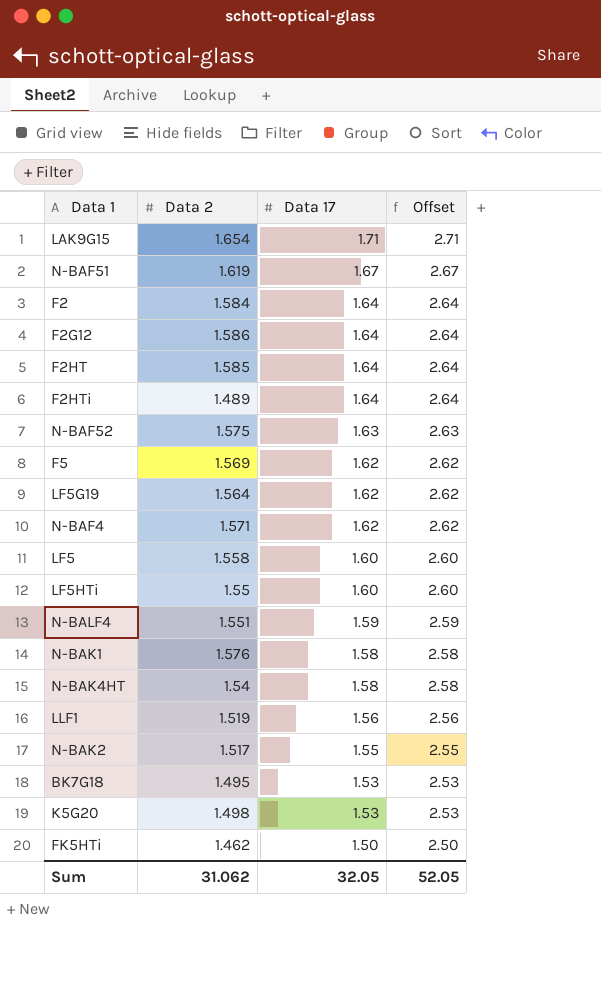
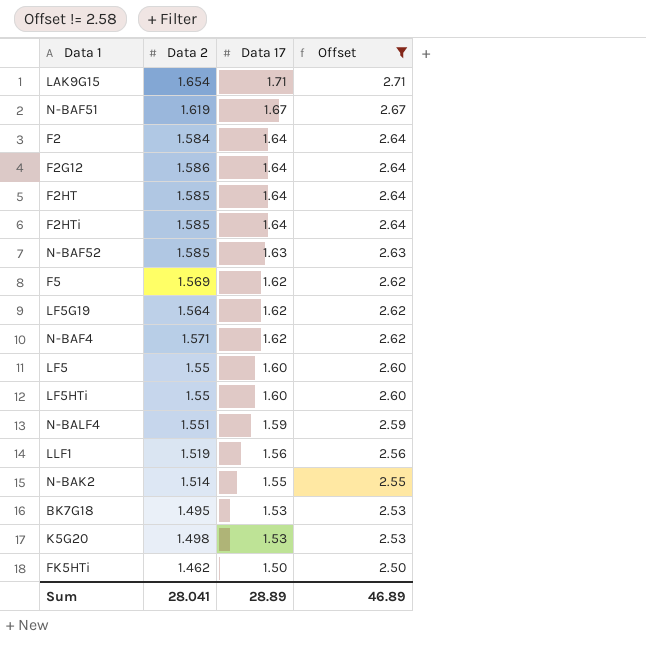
filter: none -> Offset != 2.58
F2HTi | Data 2: 1.489 -> 1.585
N-BAF52 | Data 2: 1.575 -> 1.585
LF5 | Data 2: 1.558 -> 1.55
N-BAK2 | Data 2: 1.517 -> 1.514
Sum | Data 2: 31.062 -> 28.041
Sum | Data 17: 32.05 -> 28.89
Sum | Offset: 52.05 -> 46.89

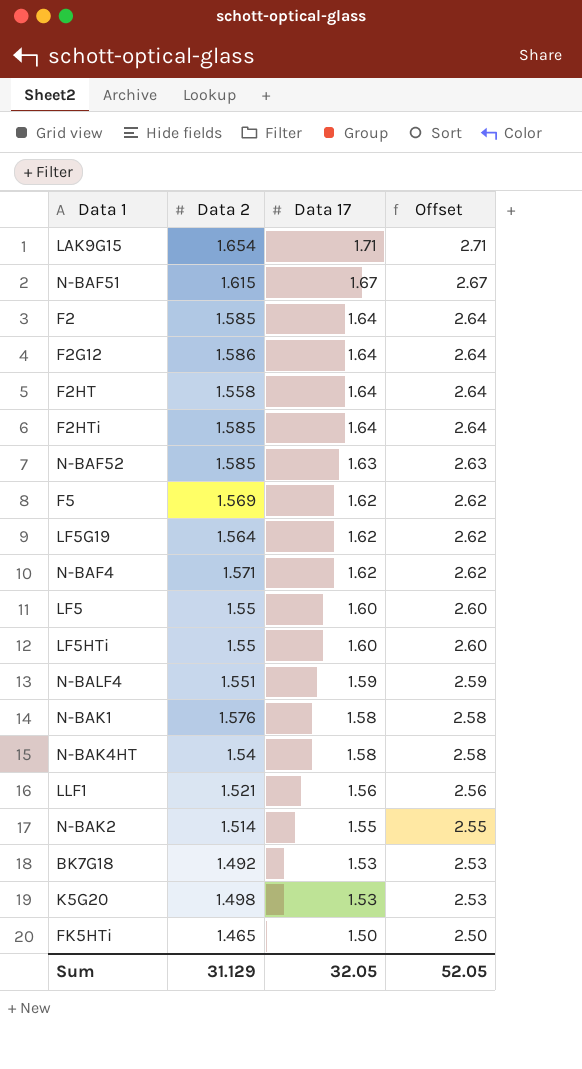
filter: Offset != 2.58 -> none
N-BAF51 | Data 2: 1.619 -> 1.615
F2 | Data 2: 1.584 -> 1.585
F2HT | Data 2: 1.585 -> 1.558
LLF1 | Data 2: 1.519 -> 1.521
BK7G18 | Data 2: 1.495 -> 1.492
FK5HTi | Data 2: 1.462 -> 1.465
Sum | Data 2: 28.041 -> 31.129
Sum | Data 17: 28.89 -> 32.05
Sum | Offset: 46.89 -> 52.05

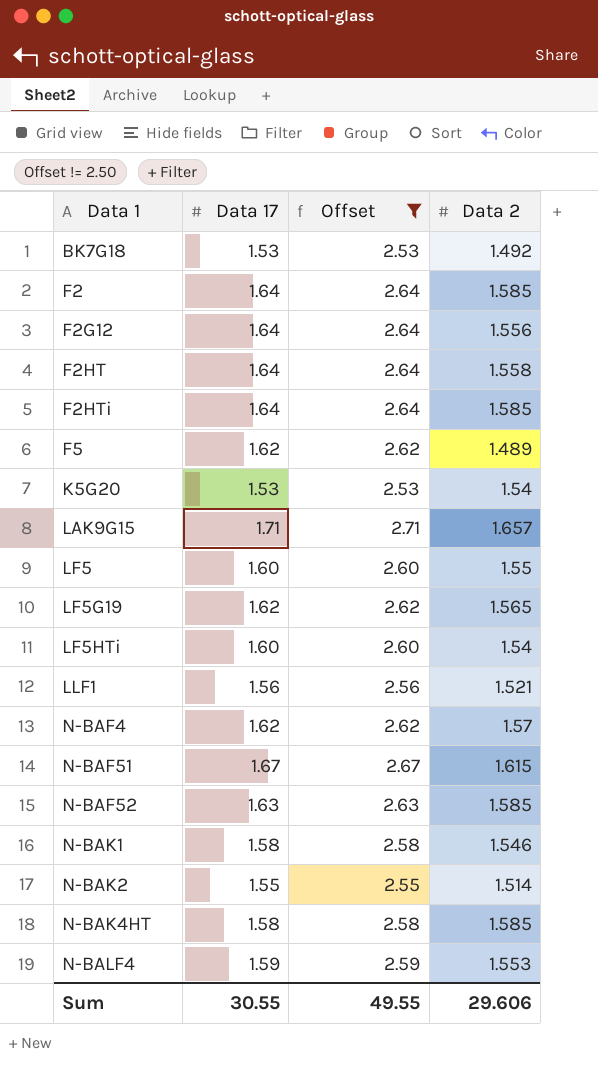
filter: none -> Offset != 2.50
row order: Data 17 descending -> Data 1 ascending
column Data 2 | position: 2 -> 4
F2G12 | Data 2: 1.586 -> 1.556
F5 | Data 2: 1.569 -> 1.489
K5G20 | Data 2: 1.498 -> 1.54
LAK9G15 | Data 2: 1.654 -> 1.657
LF5G19 | Data 2: 1.564 -> 1.565
LF5HTi | Data 2: 1.55 -> 1.54
N-BAF4 | Data 2: 1.571 -> 1.57
N-BAK1 | Data 2: 1.576 -> 1.546
N-BAK4HT | Data 2: 1.54 -> 1.585
N-BALF4 | Data 2: 1.551 -> 1.553
Sum | Data 17: 32.05 -> 30.55
Sum | Offset: 52.05 -> 49.55
Sum | Data 2: 31.129 -> 29.606

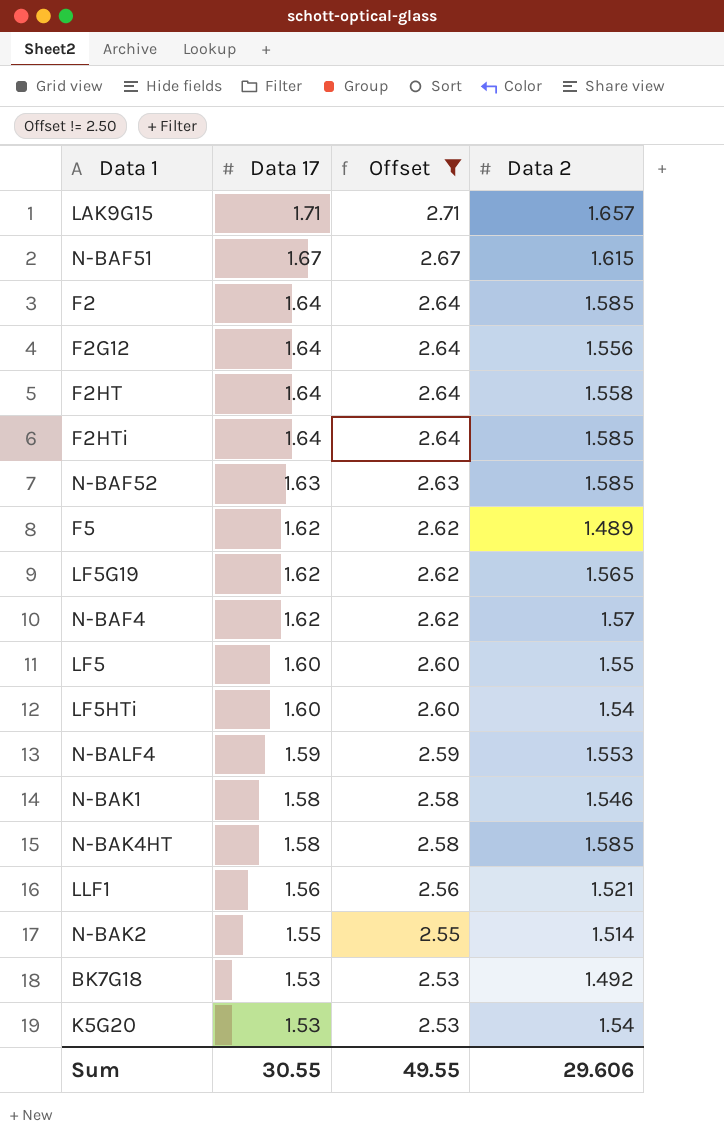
row order: Data 1 ascending -> Data 17 descending

